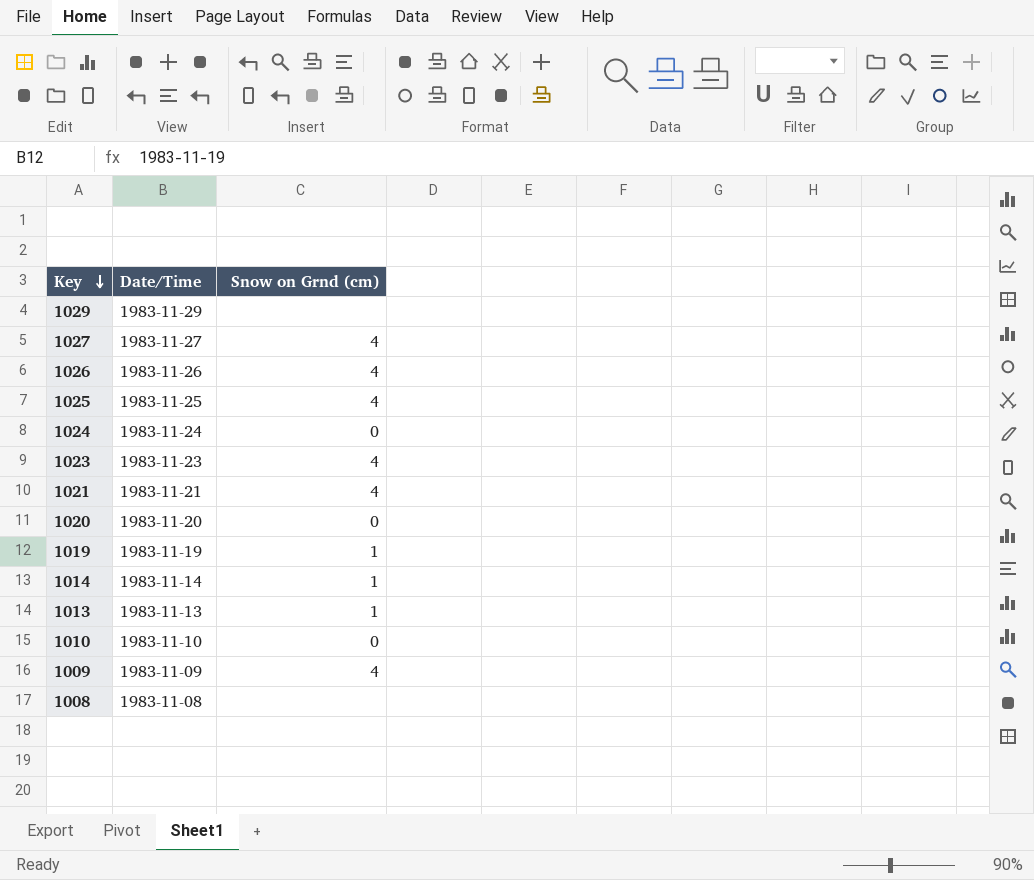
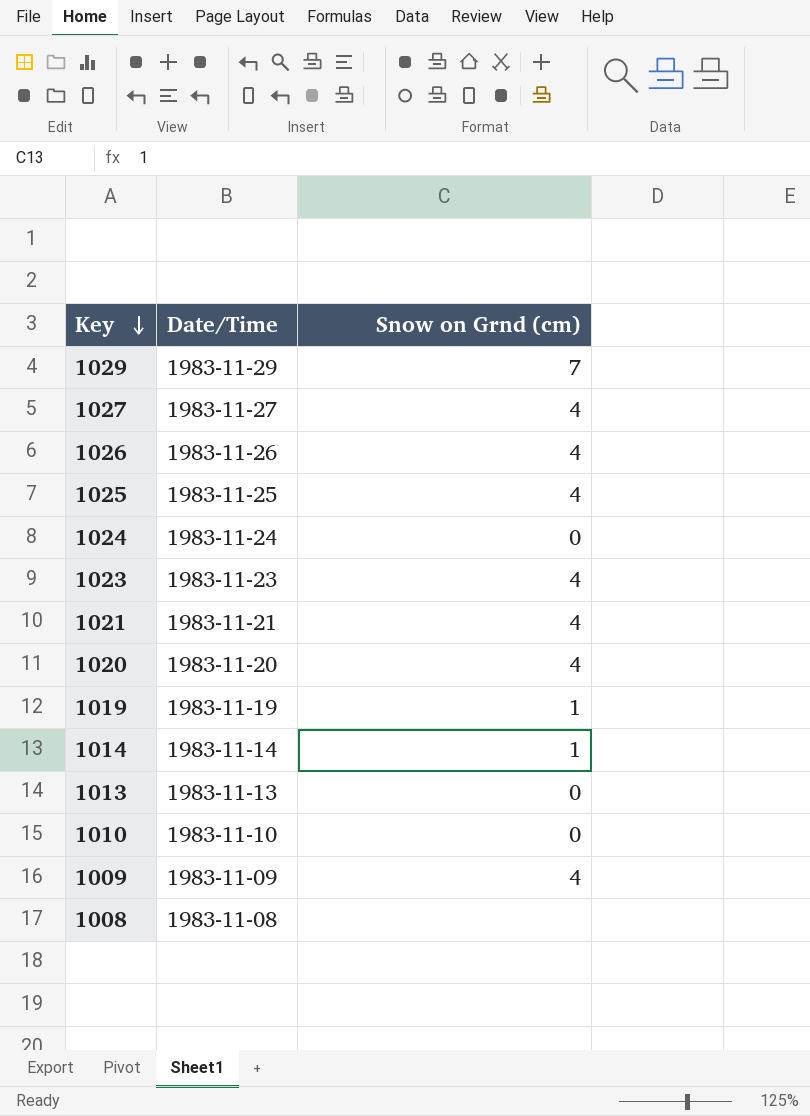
1029 | Snow on Grnd (cm): none -> 7
1020 | Snow on Grnd (cm): 0 -> 4
1013 | Snow on Grnd (cm): 1 -> 0

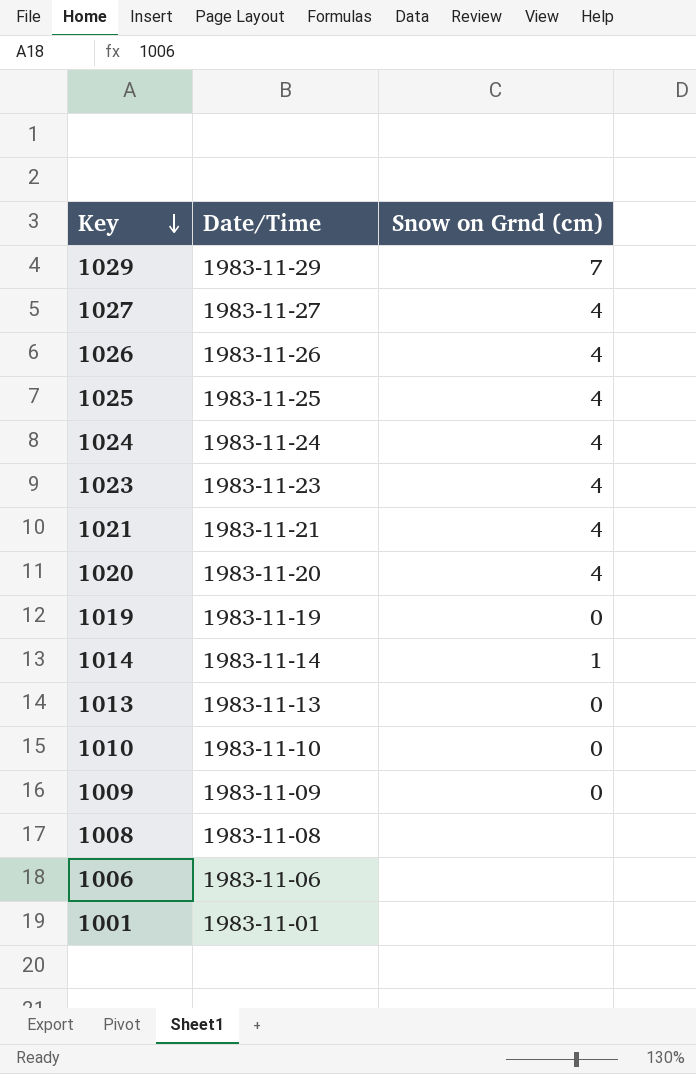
1024 | Snow on Grnd (cm): 0 -> 4
1019 | Snow on Grnd (cm): 1 -> 0
1009 | Snow on Grnd (cm): 4 -> 0
row 1006: none -> 1983-11-06 | none
row 1001: none -> 1983-11-01 | none

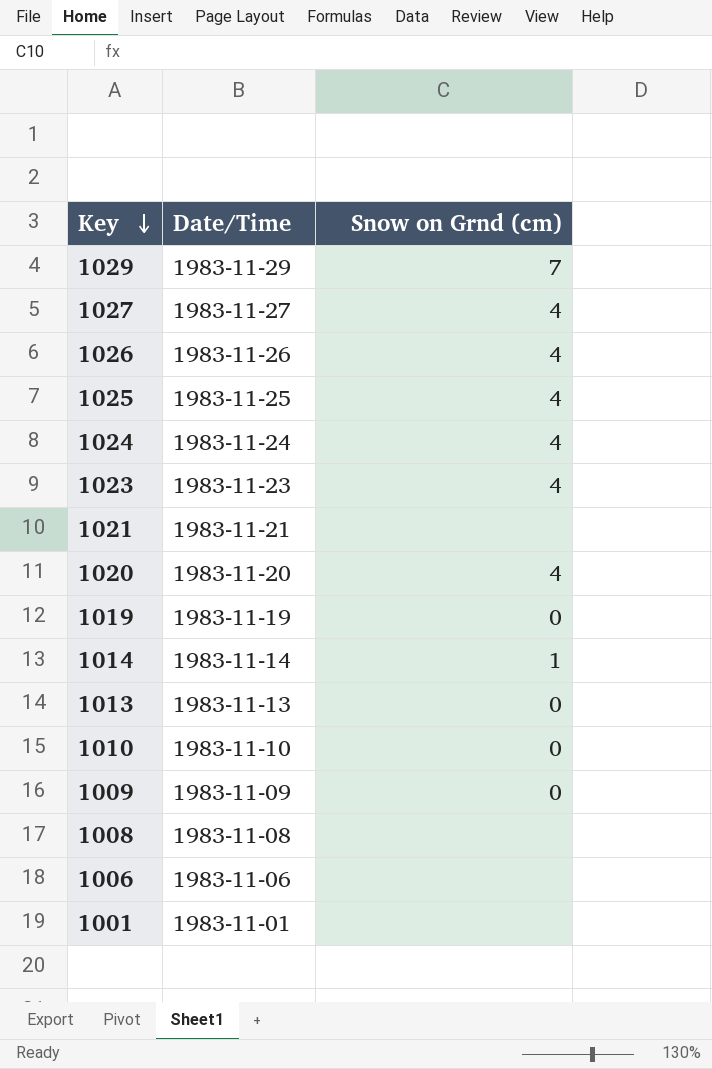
1021 | Snow on Grnd (cm): 4 -> none

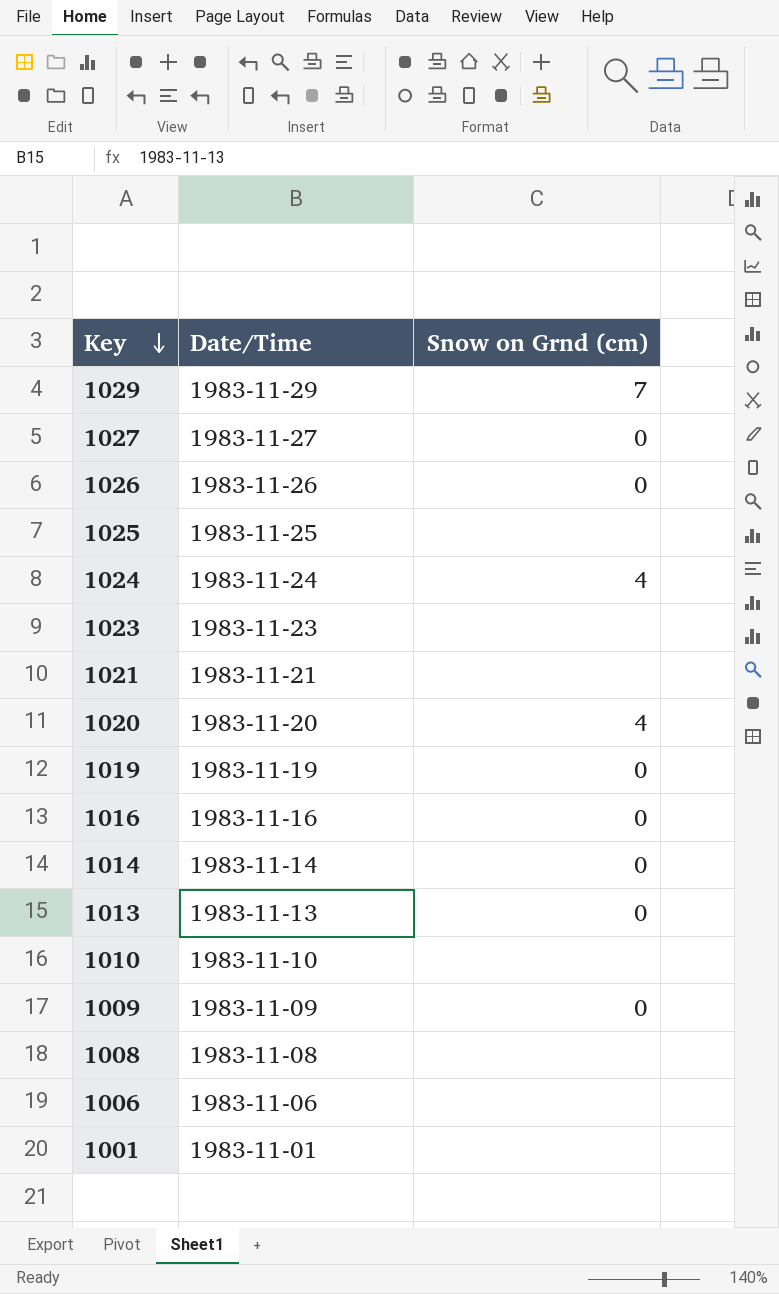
1027 | Snow on Grnd (cm): 4 -> 0
1026 | Snow on Grnd (cm): 4 -> 0
1025 | Snow on Grnd (cm): 4 -> none
1023 | Snow on Grnd (cm): 4 -> none
row 1016: none -> 1983-11-16 | 0
1014 | Snow on Grnd (cm): 1 -> 0
1010 | Snow on Grnd (cm): 0 -> none

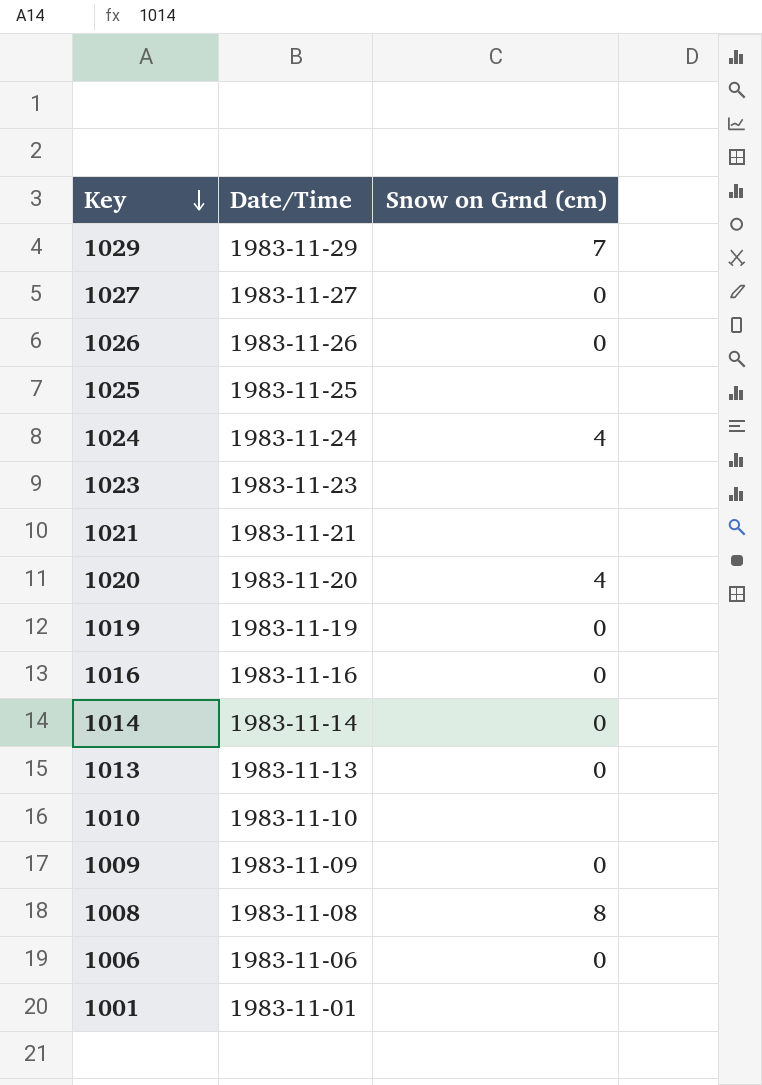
1008 | Snow on Grnd (cm): none -> 8
1006 | Snow on Grnd (cm): none -> 0

